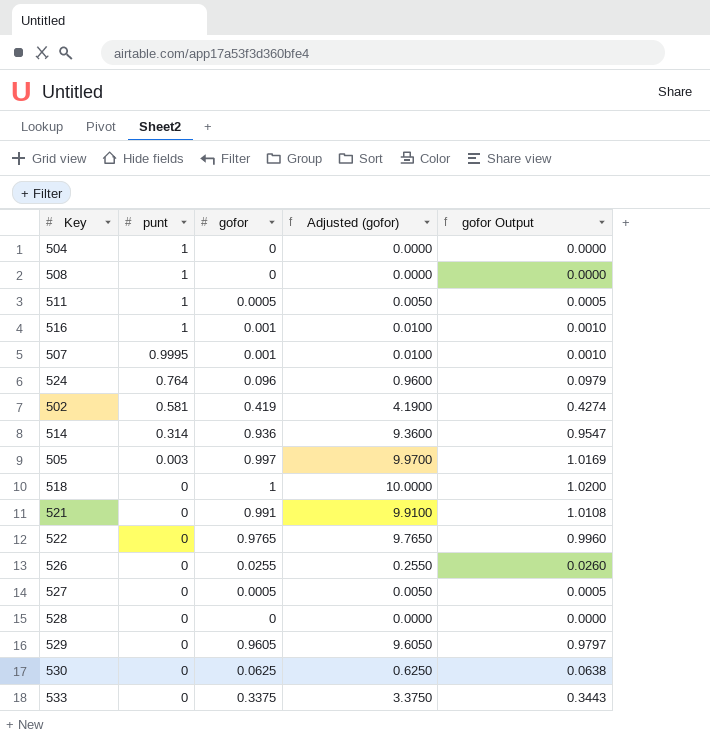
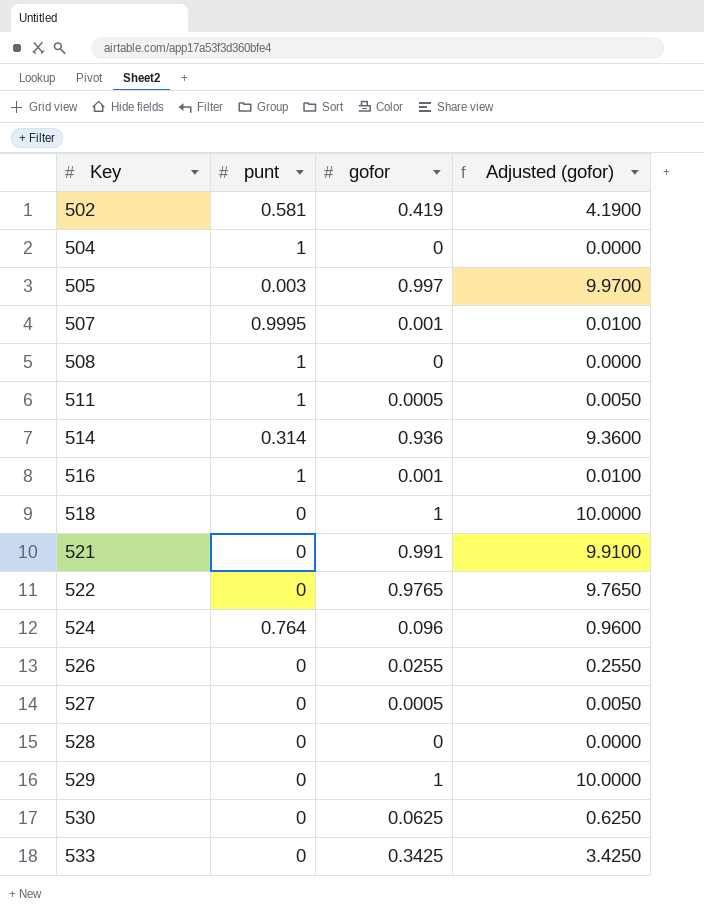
row order: punt descending -> Key ascending
column gofor Output | formula: [gofor] * 1.02 -> none
529 | gofor: 0.9605 -> 1
529 | Adjusted (gofor): 9.6050 -> 10.0000
533 | gofor: 0.3375 -> 0.3425
533 | Adjusted (gofor): 3.3750 -> 3.4250

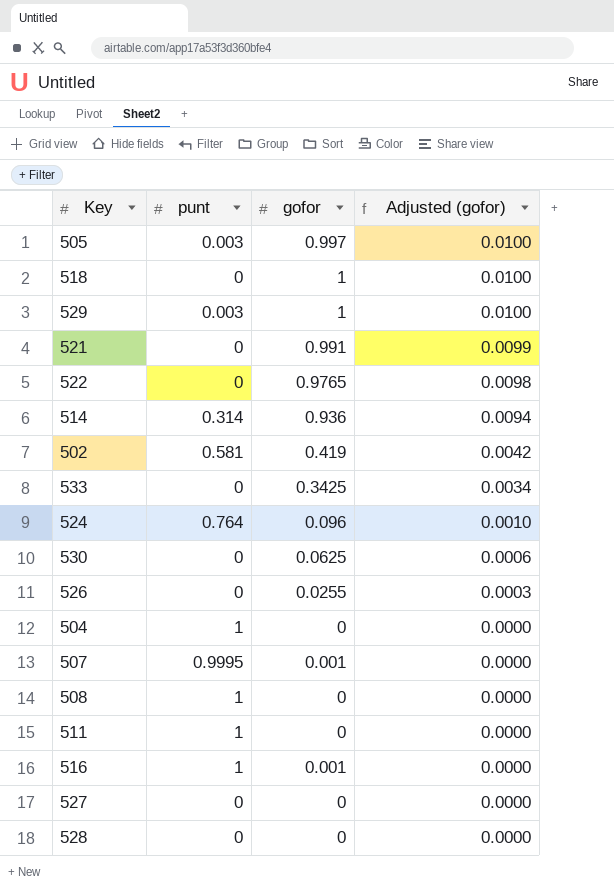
row order: Key ascending -> Adjusted (gofor) descending
column Adjusted (gofor) | formula: [gofor] * 10 -> [gofor] * 0.01
529 | punt: 0 -> 0.003
511 | gofor: 0.0005 -> 0
527 | gofor: 0.0005 -> 0

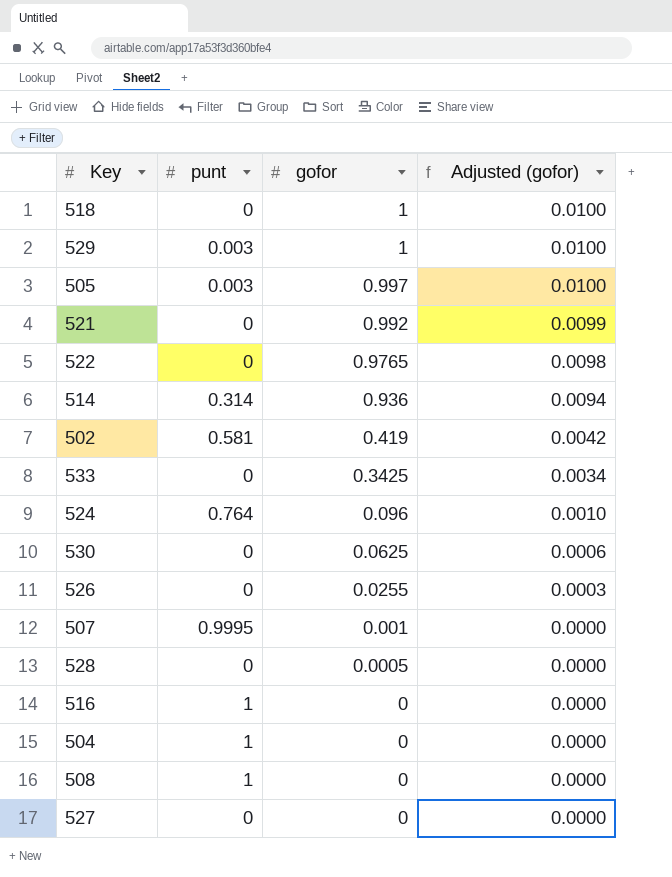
row order: Adjusted (gofor) descending -> gofor descending
row 511: 1 | 0 | 0.0000 -> none
521 | gofor: 0.991 -> 0.992
528 | gofor: 0 -> 0.0005
516 | gofor: 0.001 -> 0

